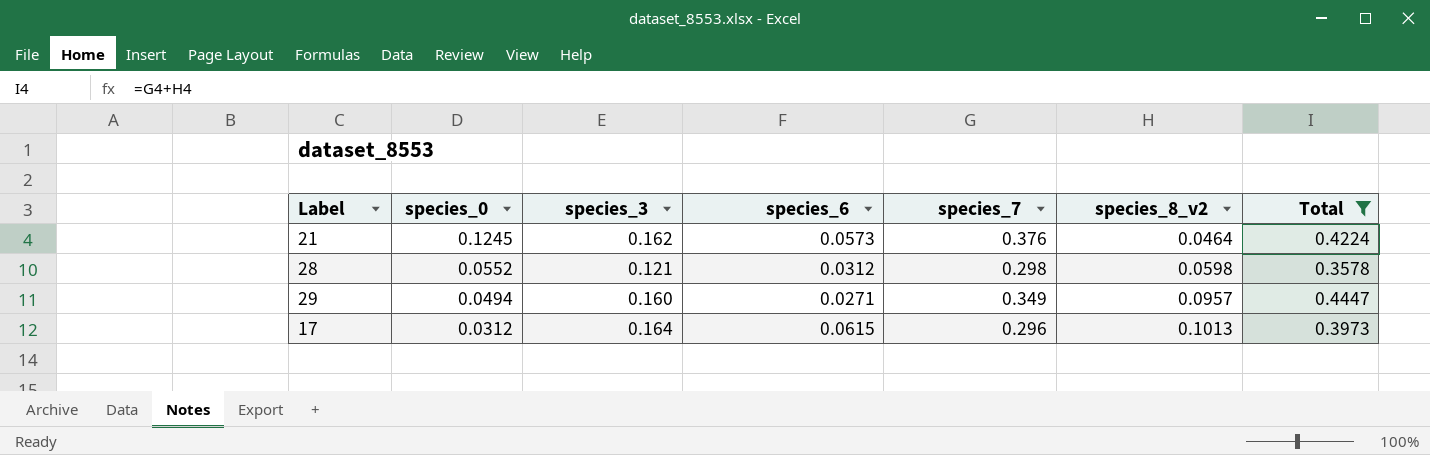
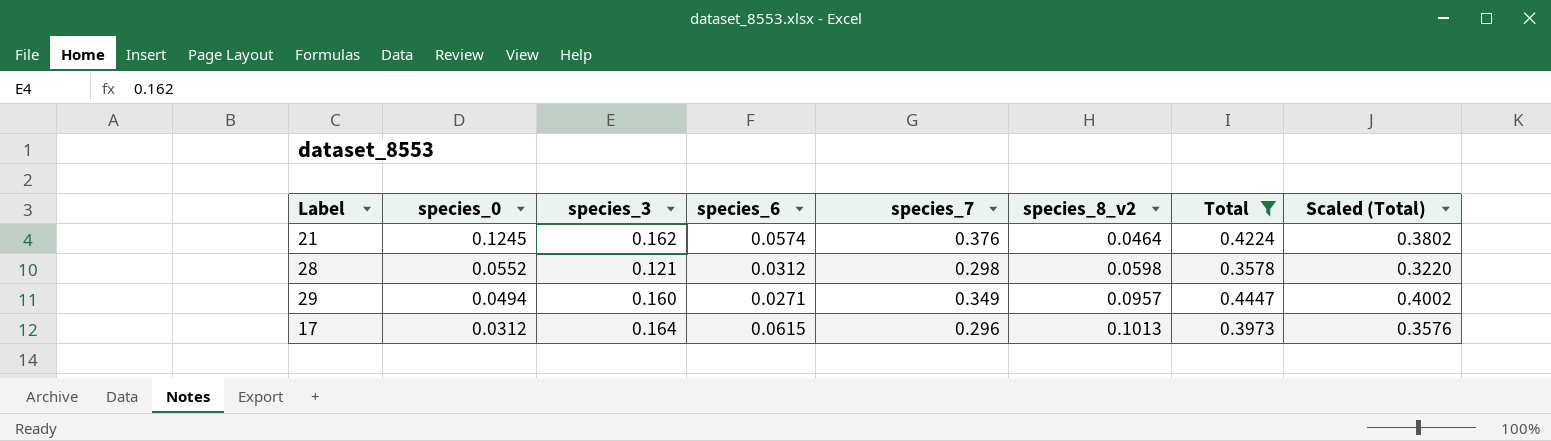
column Scaled (Total) | formula: none -> [Total] * 0.9
21 | species_6: 0.0573 -> 0.0574

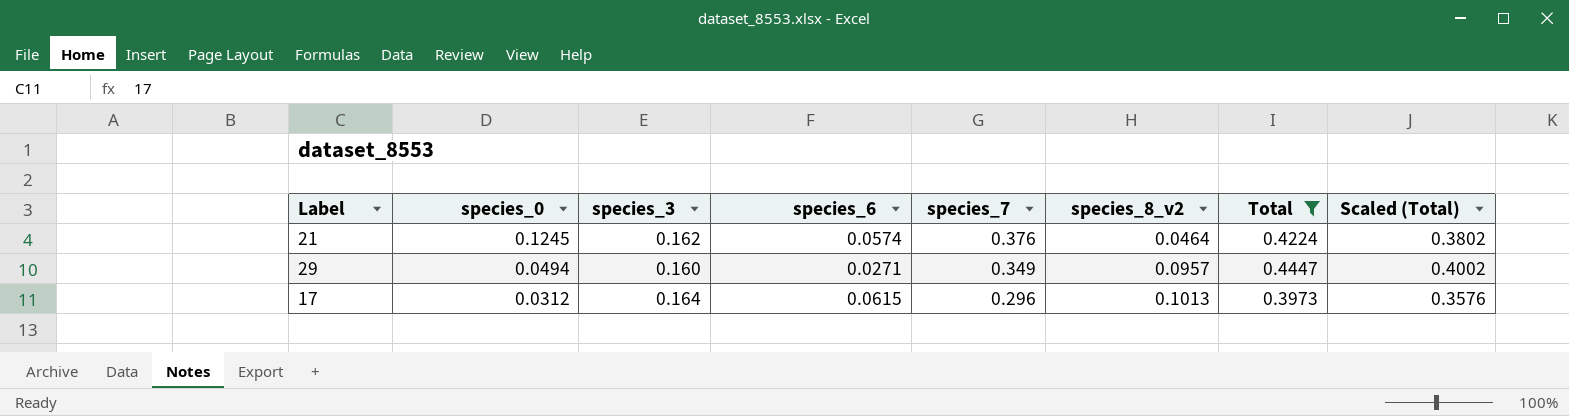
row 28: 0.0552 | 0.121 | 0.0312 | 0.298 | 0.0598 | 0.3578 | 0.3220 -> none

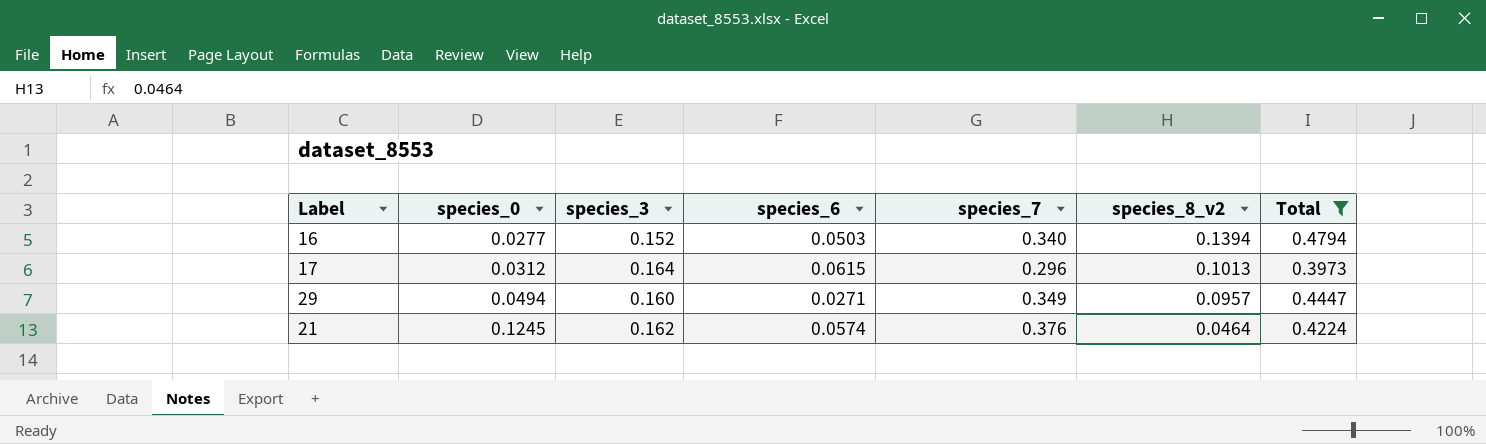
row order: species_0 descending -> species_0 ascending
column Scaled (Total) | formula: [Total] * 0.9 -> none
row 16: none -> 0.0277 | 0.152 | 0.0503 | 0.340 | 0.1394 | 0.4794

